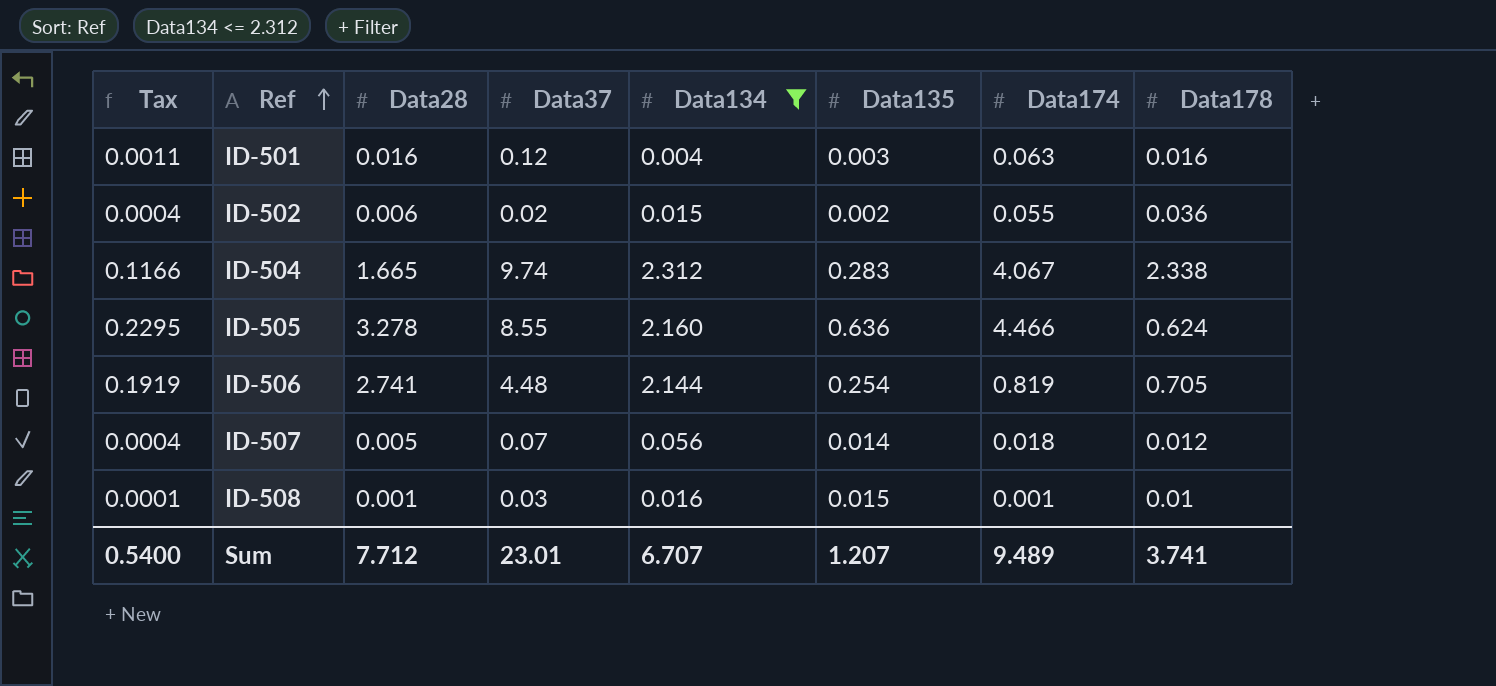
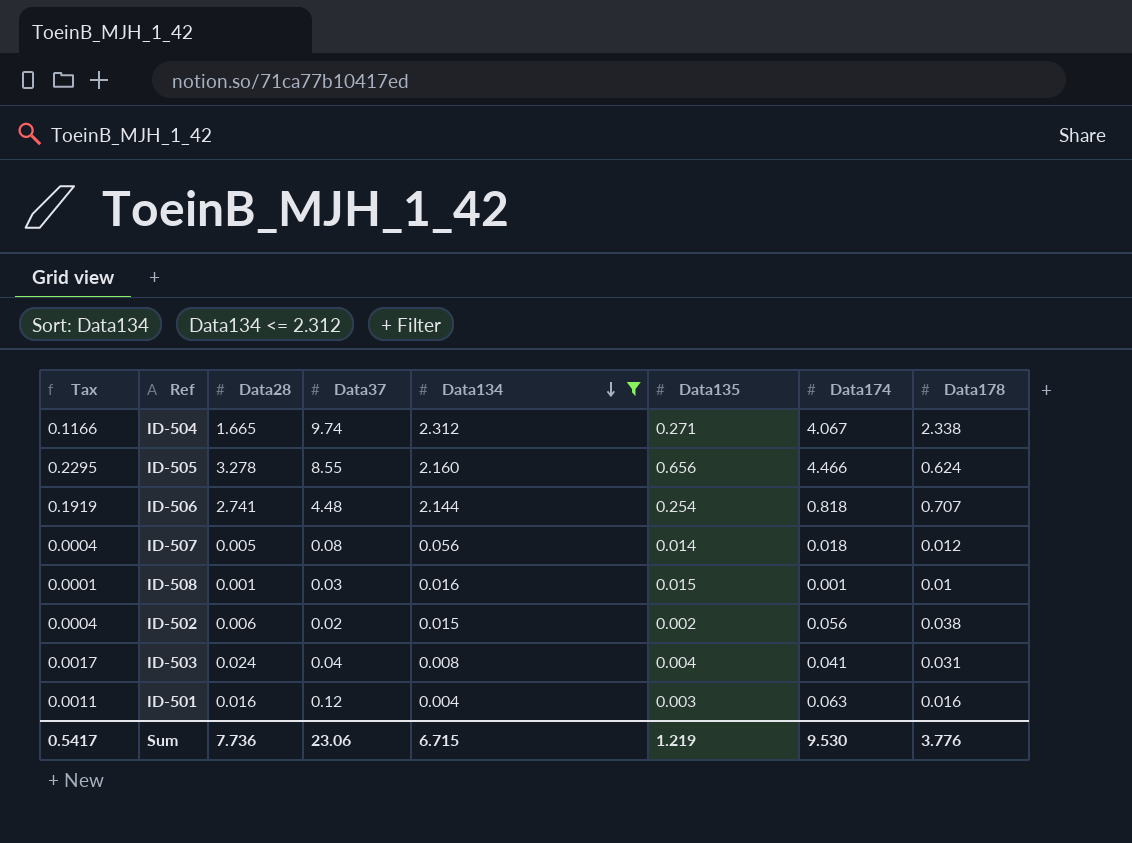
row order: Ref ascending -> Data134 descending
ID-504 | Data135: 0.283 -> 0.271
ID-505 | Data135: 0.636 -> 0.656
ID-506 | Data174: 0.819 -> 0.818
ID-506 | Data178: 0.705 -> 0.707
ID-507 | Data37: 0.07 -> 0.08
ID-502 | Data174: 0.055 -> 0.056
ID-502 | Data178: 0.036 -> 0.038
row ID-503: none -> 0.0017 | 0.024 | 0.04 | 0.008 | 0.004 | 0.041 | 0.031
Sum | Tax: 0.5400 -> 0.5417
Sum | Data28: 7.712 -> 7.736
Sum | Data37: 23.01 -> 23.06
Sum | Data134: 6.707 -> 6.715
Sum | Data135: 1.207 -> 1.219
Sum | Data174: 9.489 -> 9.530
Sum | Data178: 3.741 -> 3.776

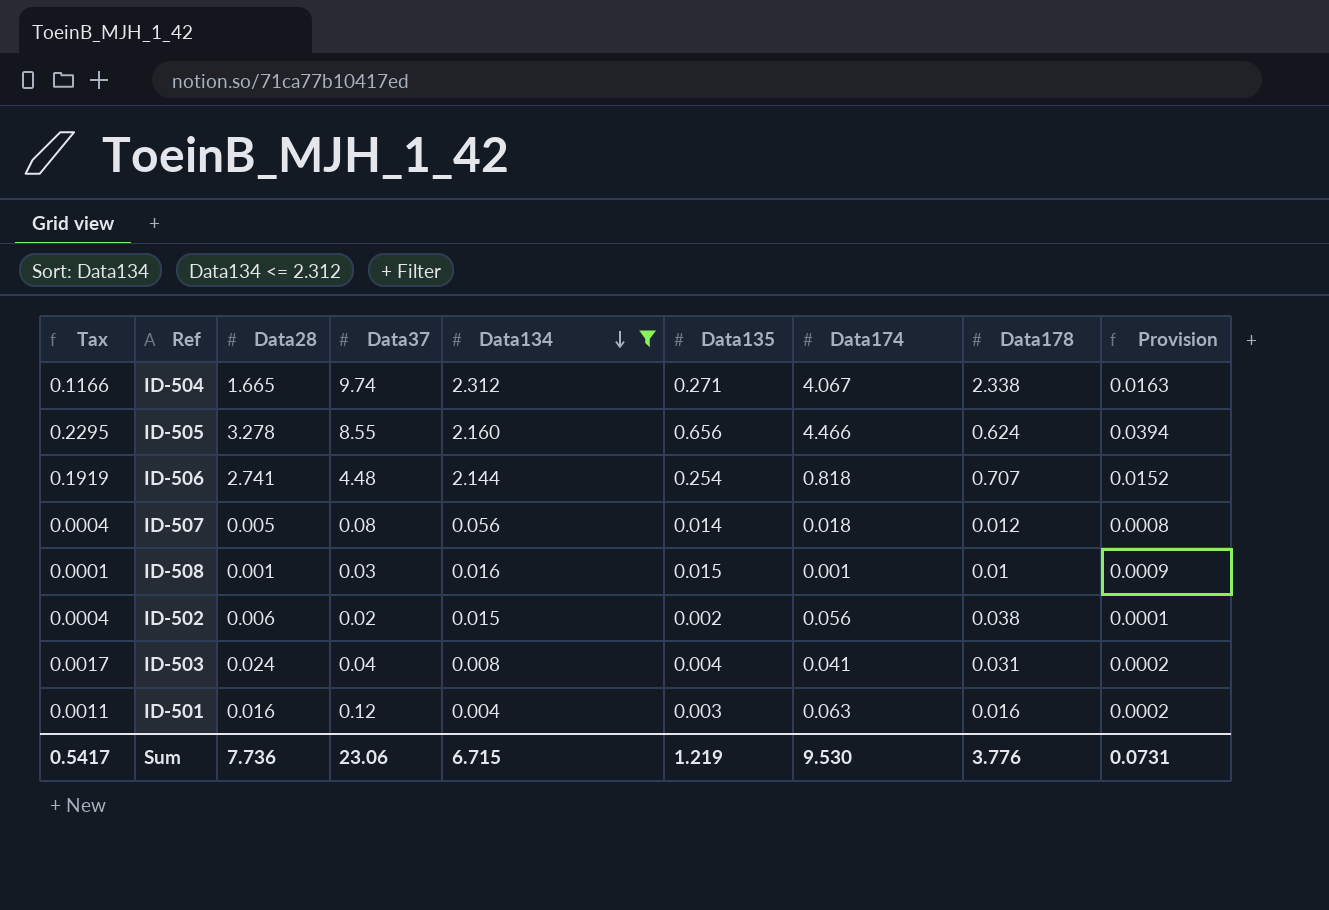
column Provision | formula: none -> [Data135] * 0.06

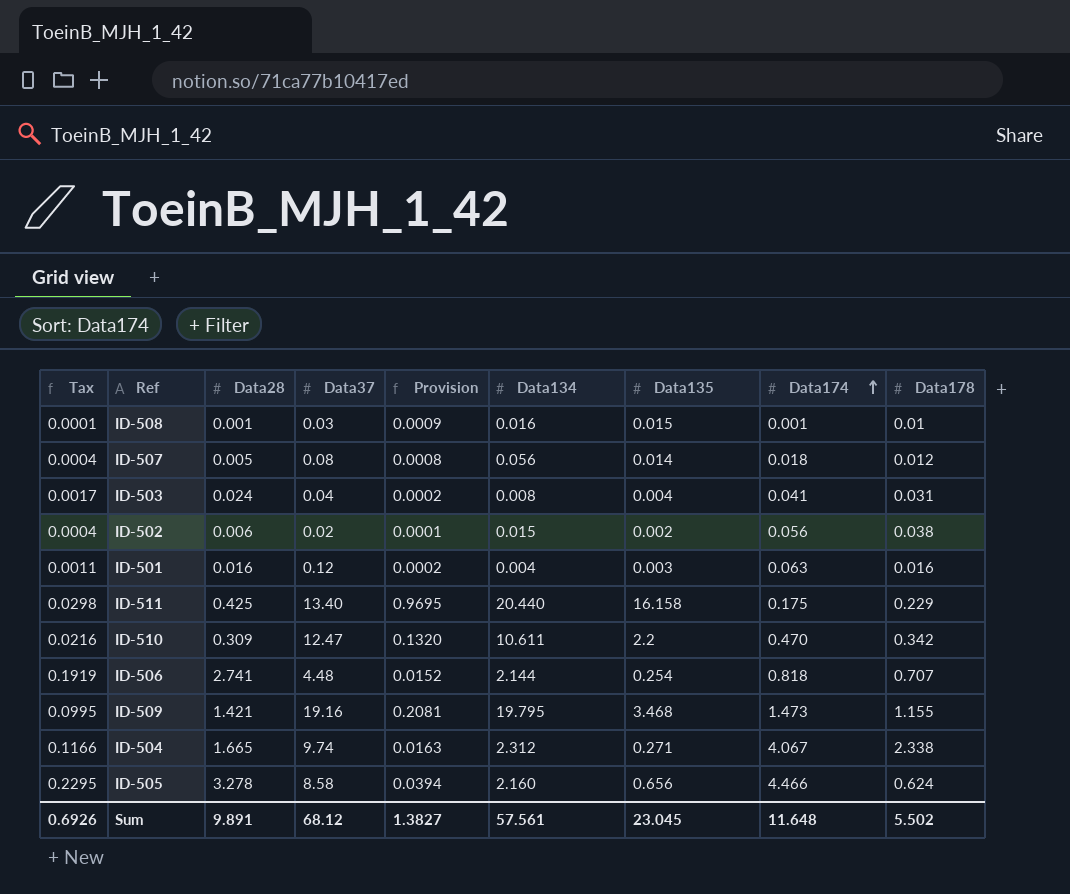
filter: Data134 <= 2.312 -> none
row order: Data134 descending -> Data174 ascending
column Provision | position: 9 -> 5
ID-505 | Data37: 8.55 -> 8.58
Sum | Tax: 0.5417 -> 0.6926
Sum | Data28: 7.736 -> 9.891
Sum | Data37: 23.06 -> 68.12
Sum | Provision: 0.0731 -> 1.3827
Sum | Data134: 6.715 -> 57.561
Sum | Data135: 1.219 -> 23.045
Sum | Data174: 9.530 -> 11.648
Sum | Data178: 3.776 -> 5.502

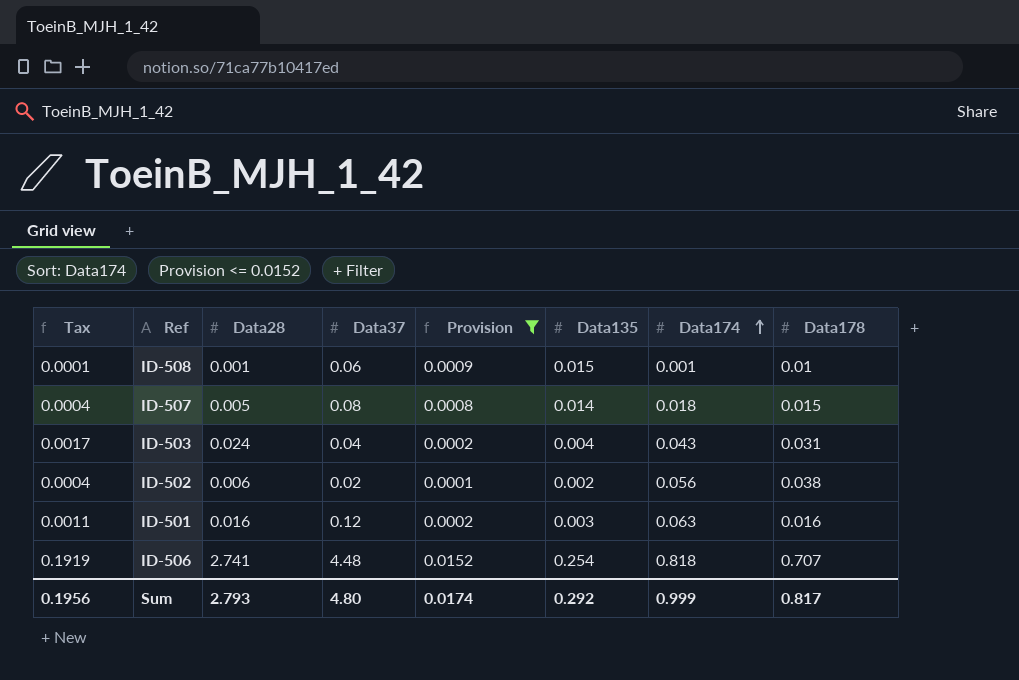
filter: none -> Provision <= 0.0152
column Data134 | position: 6 -> none
ID-508 | Data37: 0.03 -> 0.06
ID-507 | Data178: 0.012 -> 0.015
ID-503 | Data174: 0.041 -> 0.043
Sum | Tax: 0.6926 -> 0.1956
Sum | Data28: 9.891 -> 2.793
Sum | Data37: 68.12 -> 4.80
Sum | Provision: 1.3827 -> 0.0174
Sum | Data135: 23.045 -> 0.292
Sum | Data174: 11.648 -> 0.999
Sum | Data178: 5.502 -> 0.817

